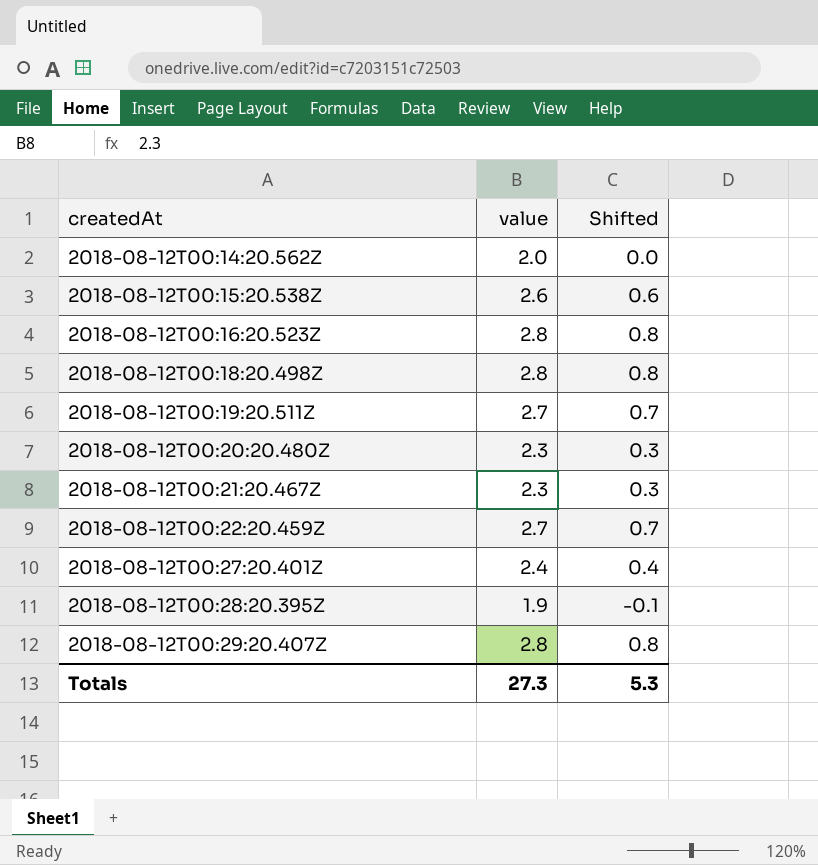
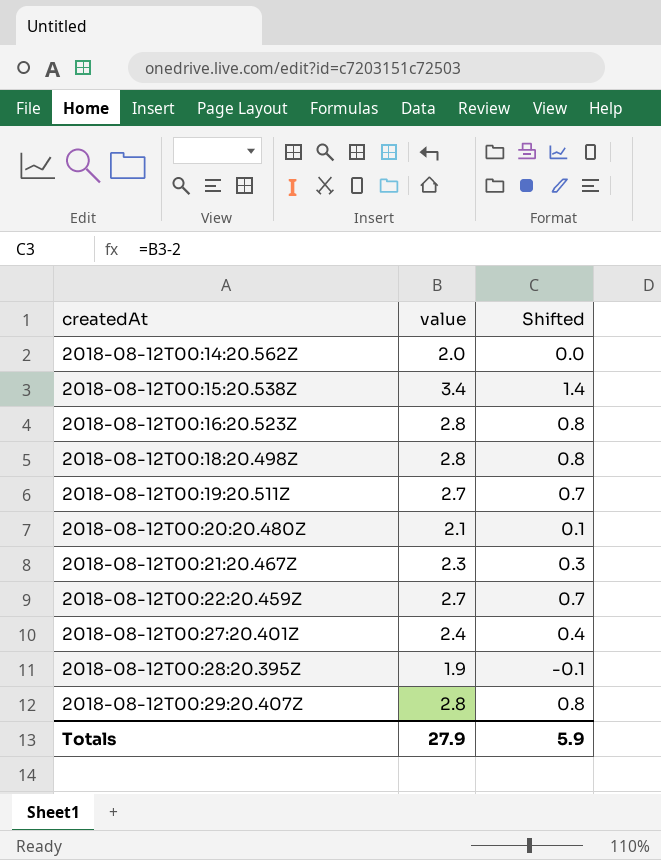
2018-08-12T00:15:20.538Z | value: 2.6 -> 3.4
2018-08-12T00:15:20.538Z | Shifted: 0.6 -> 1.4
2018-08-12T00:20:20.480Z | value: 2.3 -> 2.1
2018-08-12T00:20:20.480Z | Shifted: 0.3 -> 0.1
Totals | value: 27.3 -> 27.9
Totals | Shifted: 5.3 -> 5.9

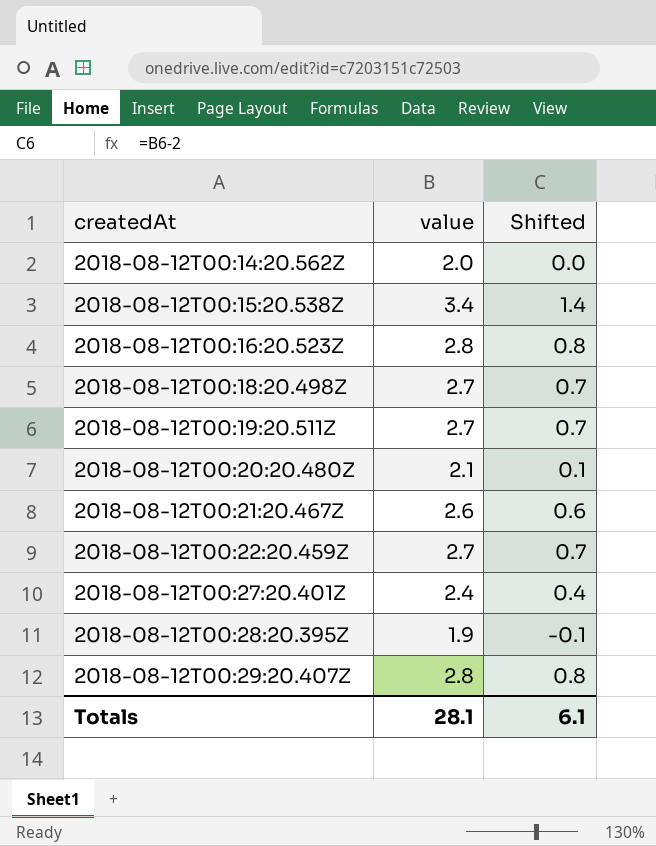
2018-08-12T00:18:20.498Z | value: 2.8 -> 2.7
2018-08-12T00:18:20.498Z | Shifted: 0.8 -> 0.7
2018-08-12T00:21:20.467Z | value: 2.3 -> 2.6
2018-08-12T00:21:20.467Z | Shifted: 0.3 -> 0.6
Totals | value: 27.9 -> 28.1
Totals | Shifted: 5.9 -> 6.1

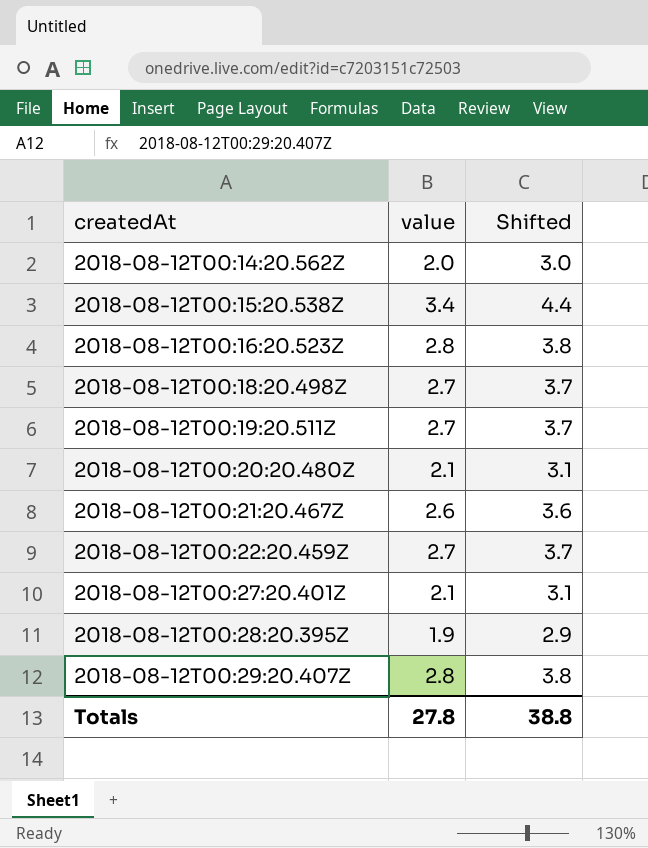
column Shifted | formula: [value] - 2 -> [value] + 1
2018-08-12T00:27:20.401Z | value: 2.4 -> 2.1
Totals | value: 28.1 -> 27.8
Totals | Shifted: 6.1 -> 38.8

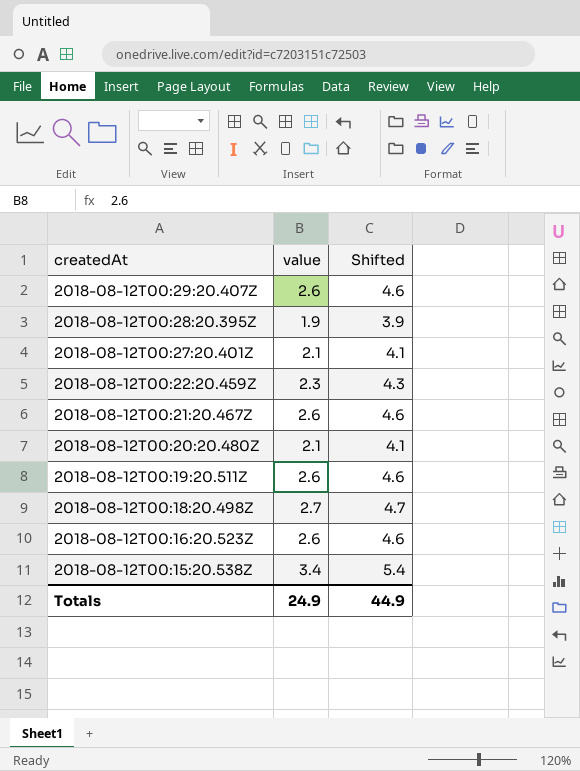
row order: createdAt ascending -> createdAt descending
column Shifted | formula: [value] + 1 -> [value] + 2
row 2018-08-12T00:14:20.562Z: 2.0 | 3.0 -> none
2018-08-12T00:29:20.407Z | value: 2.8 -> 2.6
2018-08-12T00:22:20.459Z | value: 2.7 -> 2.3
2018-08-12T00:19:20.511Z | value: 2.7 -> 2.6
2018-08-12T00:16:20.523Z | value: 2.8 -> 2.6
Totals | value: 27.8 -> 24.9
Totals | Shifted: 38.8 -> 44.9

